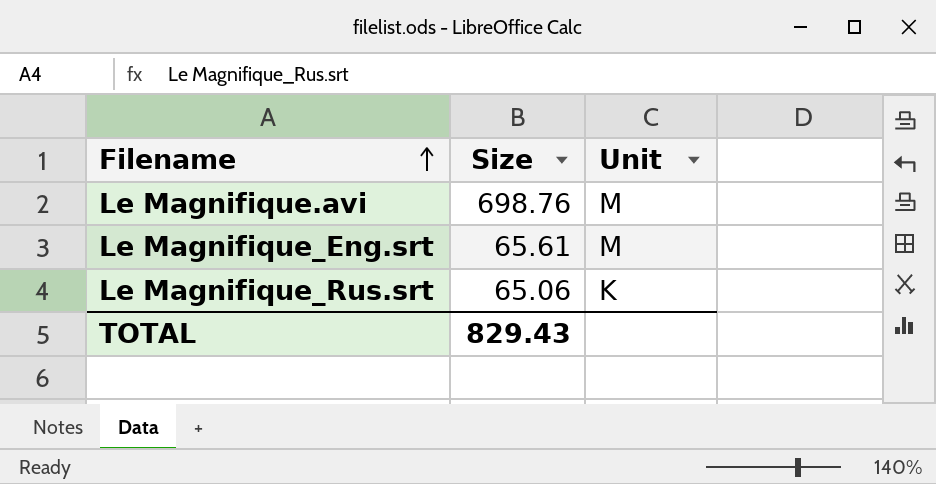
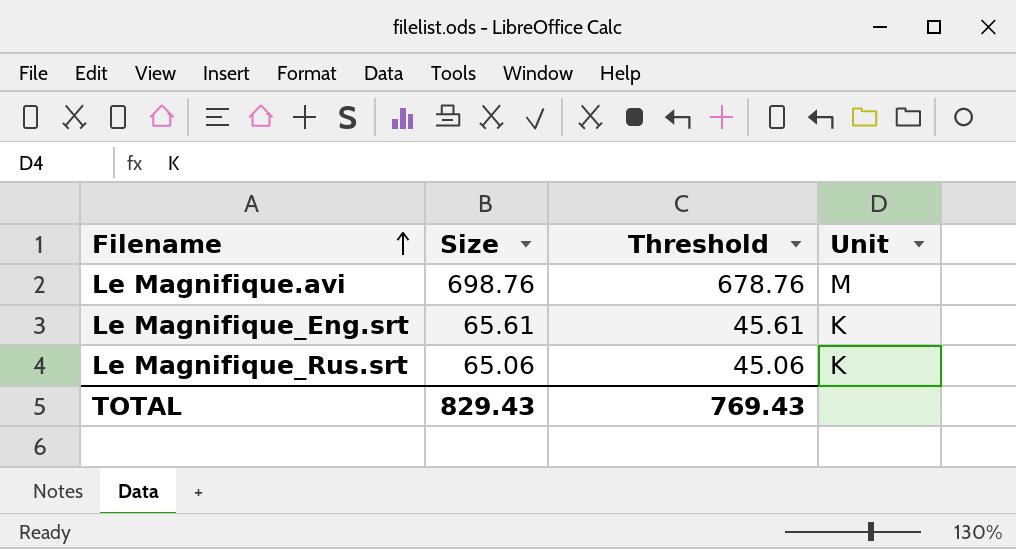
column Threshold | formula: none -> [Size] - 20
Le Magnifique_Eng.srt | Unit: M -> K

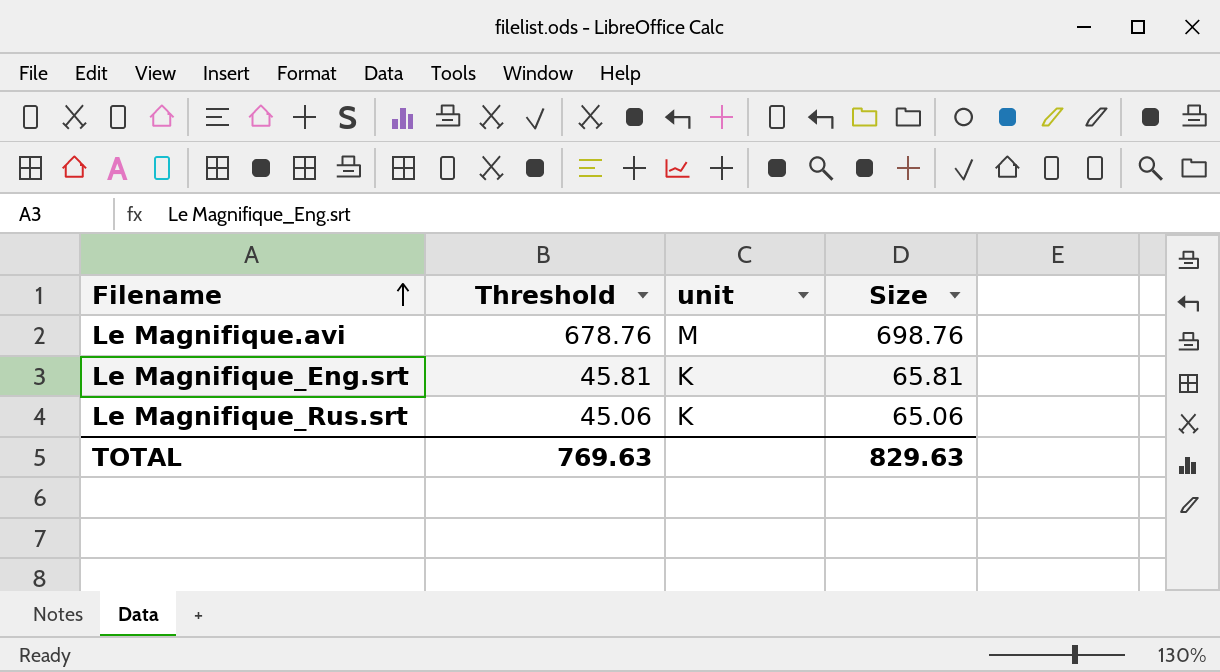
column name: Unit -> unit
column Size | position: 2 -> 4
Le Magnifique_Eng.srt | Threshold: 45.61 -> 45.81
Le Magnifique_Eng.srt | Size: 65.61 -> 65.81
TOTAL | Threshold: 769.43 -> 769.63
TOTAL | Size: 829.43 -> 829.63

